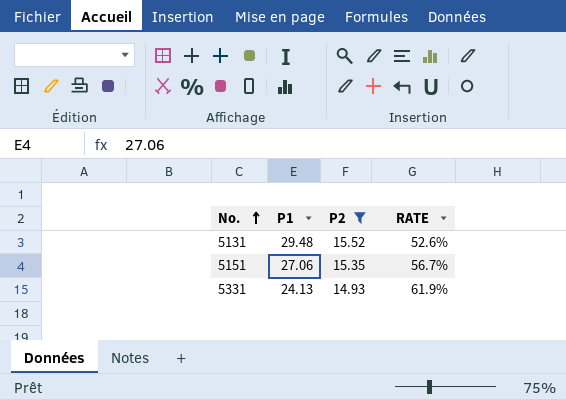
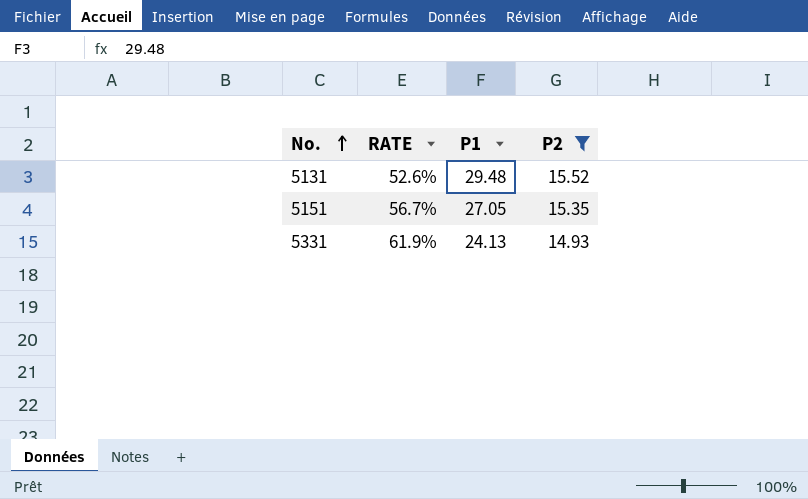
column RATE | position: 4 -> 2
5151 | P1: 27.06 -> 27.05

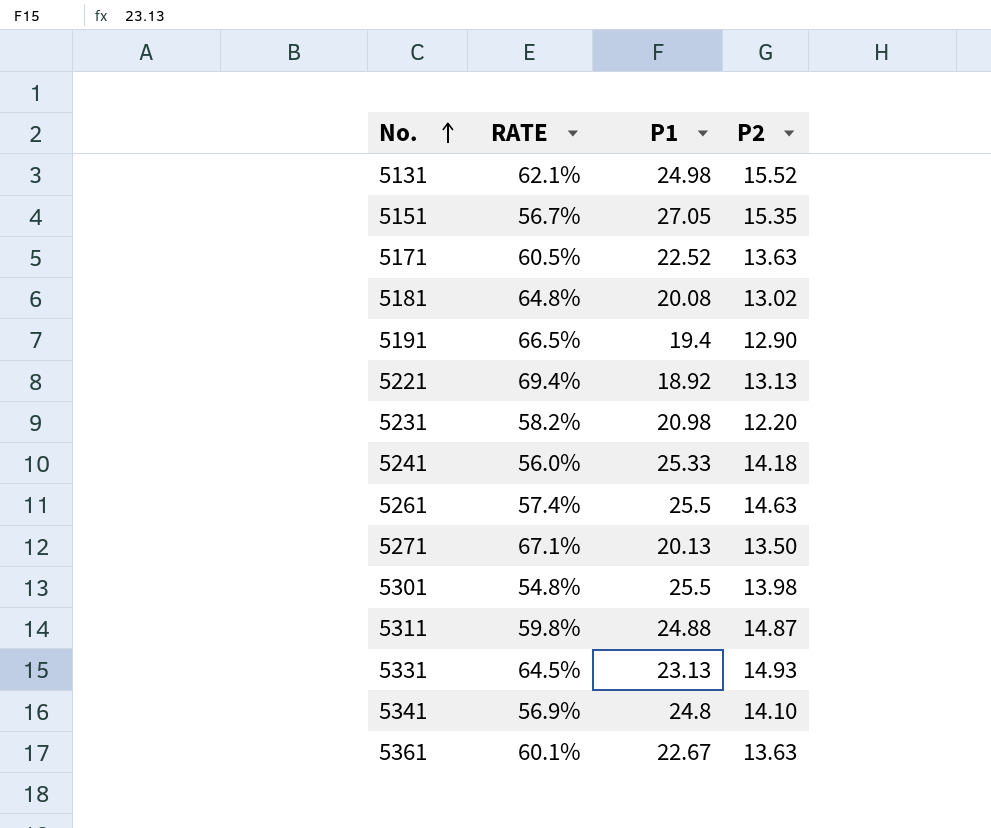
filter: P2 >= 14.93 -> none
5131 | RATE: 52.6% -> 62.1%
5131 | P1: 29.48 -> 24.98
5331 | RATE: 61.9% -> 64.5%
5331 | P1: 24.13 -> 23.13

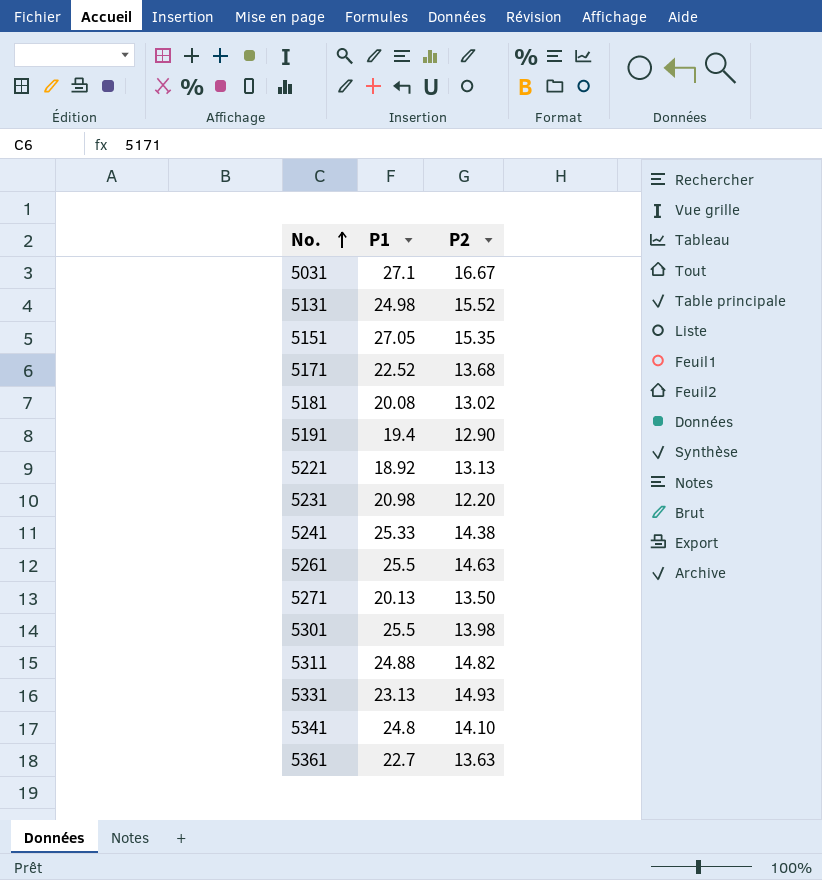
column RATE | formula: [P2] / [P1] -> none
row 5031: none -> 27.1 | 16.67
5171 | P2: 13.63 -> 13.68
5241 | P2: 14.18 -> 14.38
5311 | P2: 14.87 -> 14.82
5361 | P1: 22.67 -> 22.7

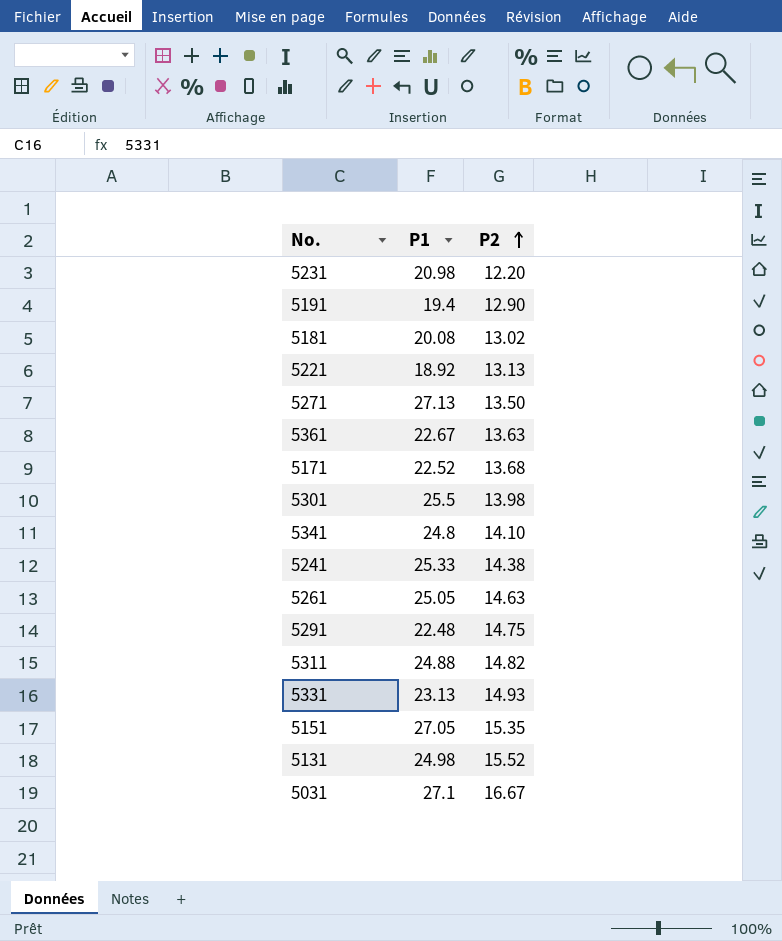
row order: No. ascending -> P2 ascending
5271 | P1: 20.13 -> 27.13
5361 | P1: 22.7 -> 22.67
5261 | P1: 25.5 -> 25.05
row 5291: none -> 22.48 | 14.75

